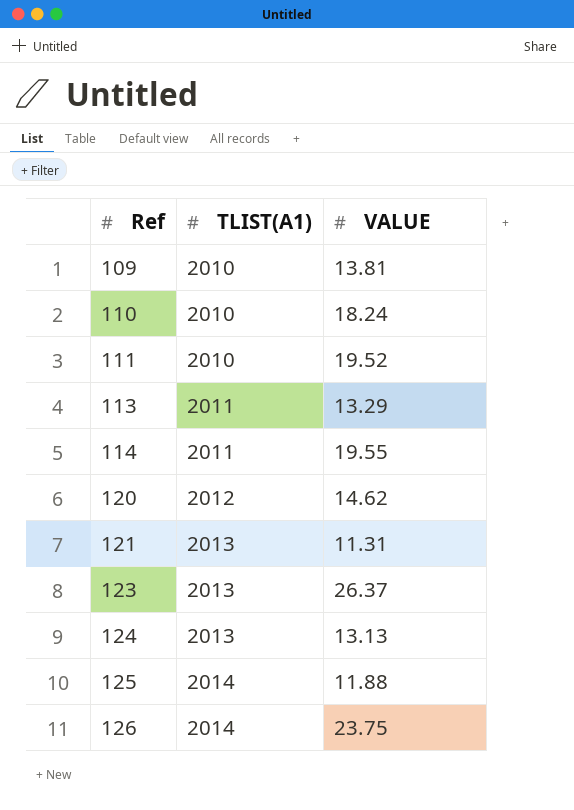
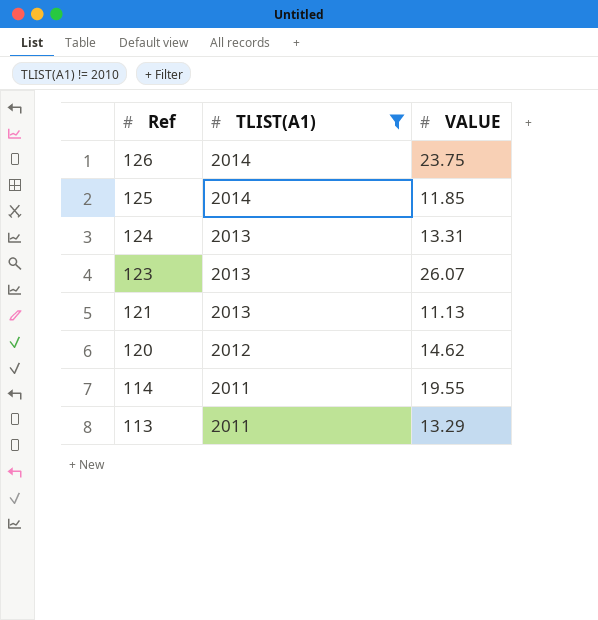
filter: none -> TLIST(A1) != 2010
row order: Ref ascending -> Ref descending
125 | VALUE: 11.88 -> 11.85
124 | VALUE: 13.13 -> 13.31
123 | VALUE: 26.37 -> 26.07
121 | VALUE: 11.31 -> 11.13

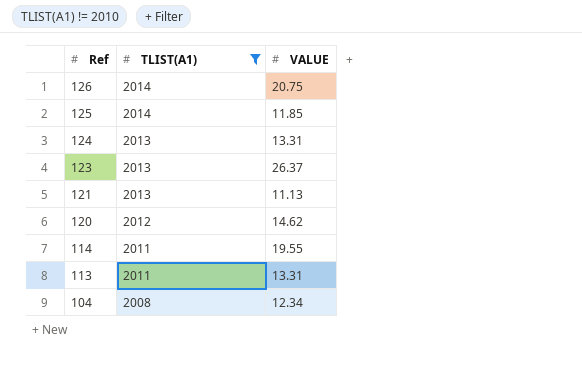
126 | VALUE: 23.75 -> 20.75
123 | VALUE: 26.07 -> 26.37
113 | VALUE: 13.29 -> 13.31
row 104: none -> 2008 | 12.34

